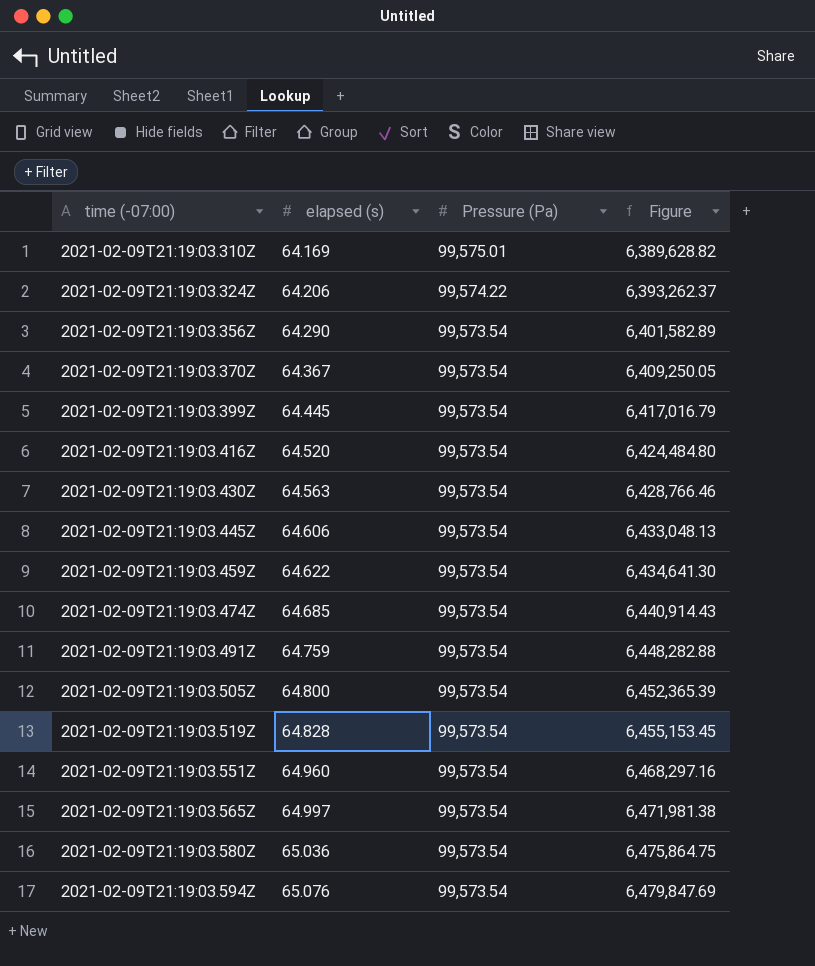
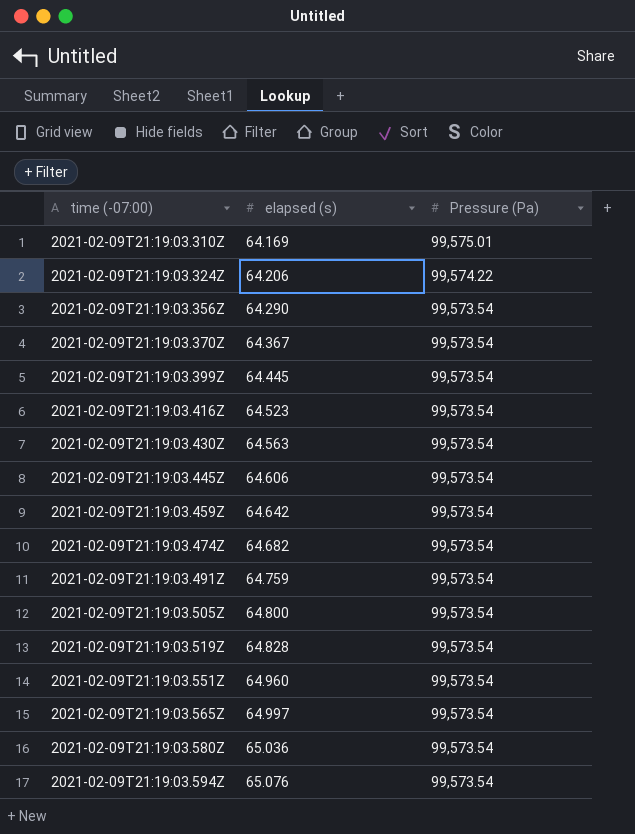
column Figure | formula: [elapsed (s)] * [Pressure (Pa)] -> none
2021-02-09T21:19:03.416Z | elapsed (s): 64.520 -> 64.523
2021-02-09T21:19:03.459Z | elapsed (s): 64.622 -> 64.642
2021-02-09T21:19:03.474Z | elapsed (s): 64.685 -> 64.682

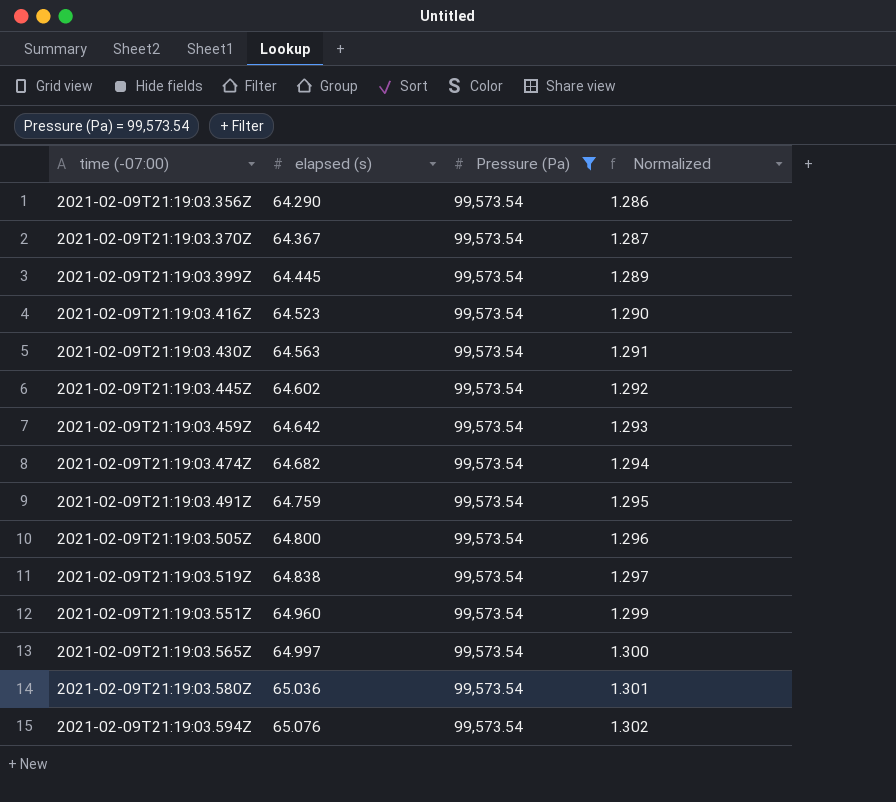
filter: none -> Pressure (Pa) = 99,573.54
column Normalized | formula: none -> [elapsed (s)] * 0.02
2021-02-09T21:19:03.445Z | elapsed (s): 64.606 -> 64.602
2021-02-09T21:19:03.519Z | elapsed (s): 64.828 -> 64.838

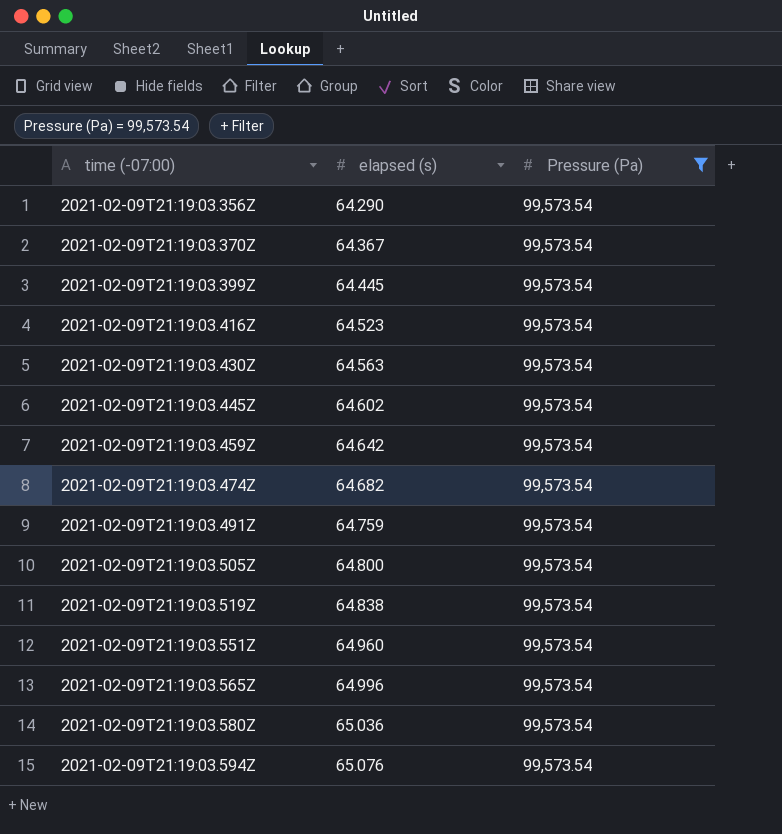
column Normalized | formula: [elapsed (s)] * 0.02 -> none
2021-02-09T21:19:03.565Z | elapsed (s): 64.997 -> 64.996

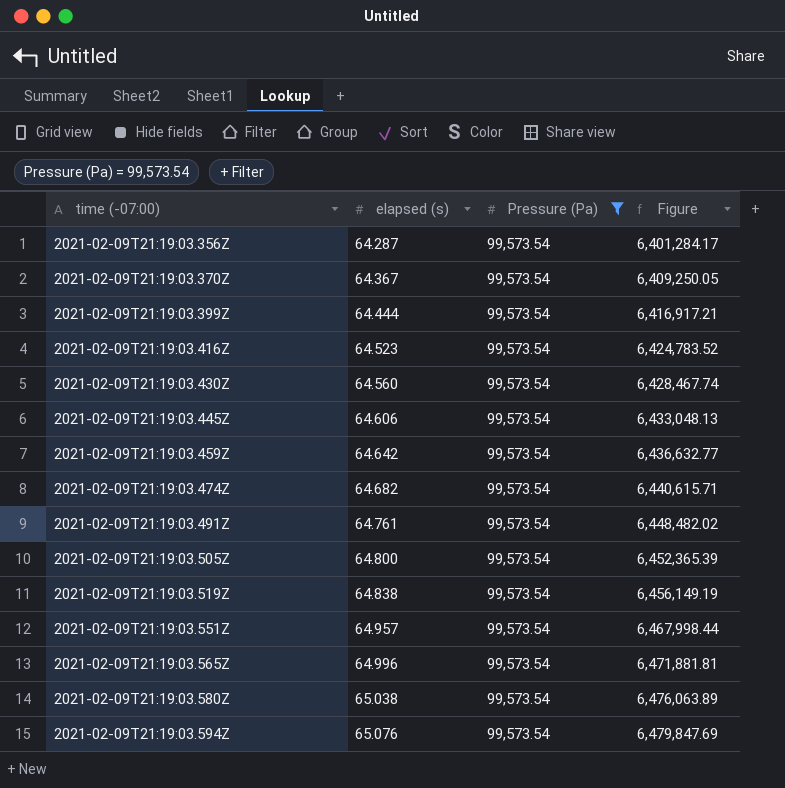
column Figure | formula: none -> [elapsed (s)] * [Pressure (Pa)]
2021-02-09T21:19:03.356Z | elapsed (s): 64.290 -> 64.287
2021-02-09T21:19:03.399Z | elapsed (s): 64.445 -> 64.444
2021-02-09T21:19:03.430Z | elapsed (s): 64.563 -> 64.560
2021-02-09T21:19:03.445Z | elapsed (s): 64.602 -> 64.606
2021-02-09T21:19:03.491Z | elapsed (s): 64.759 -> 64.761
2021-02-09T21:19:03.551Z | elapsed (s): 64.960 -> 64.957
2021-02-09T21:19:03.580Z | elapsed (s): 65.036 -> 65.038

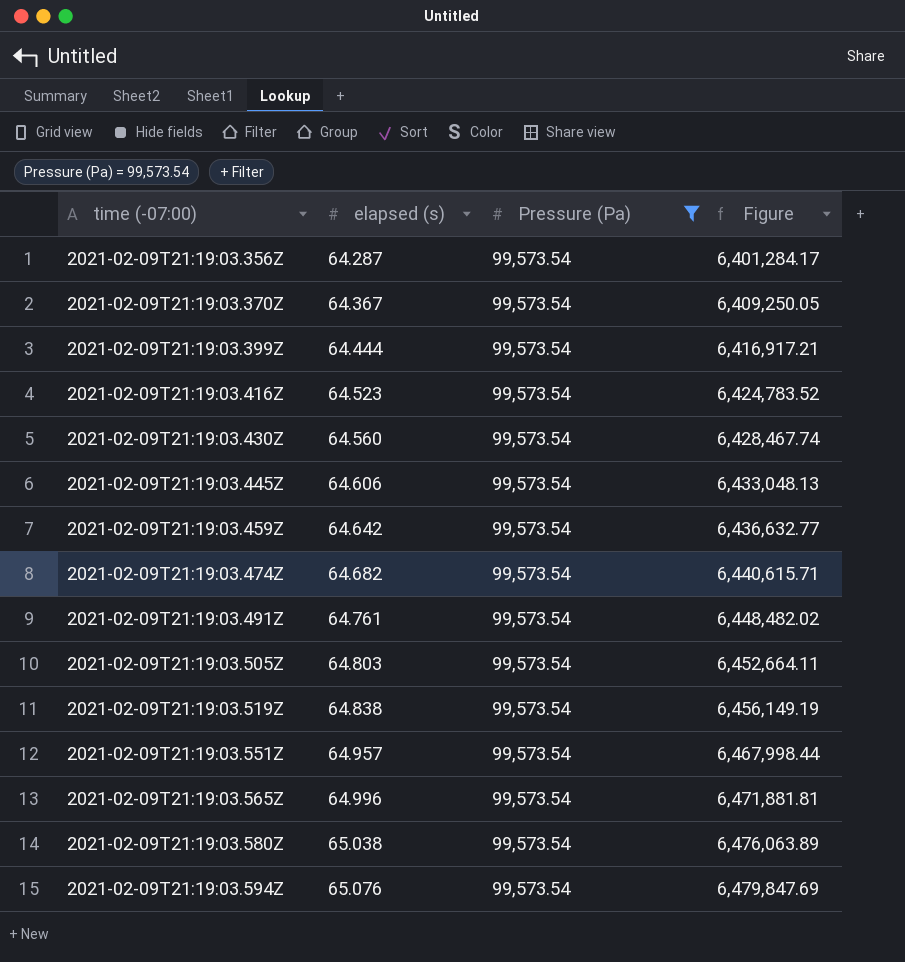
2021-02-09T21:19:03.505Z | elapsed (s): 64.800 -> 64.803
2021-02-09T21:19:03.505Z | Figure: 6,452,365.39 -> 6,452,664.11

